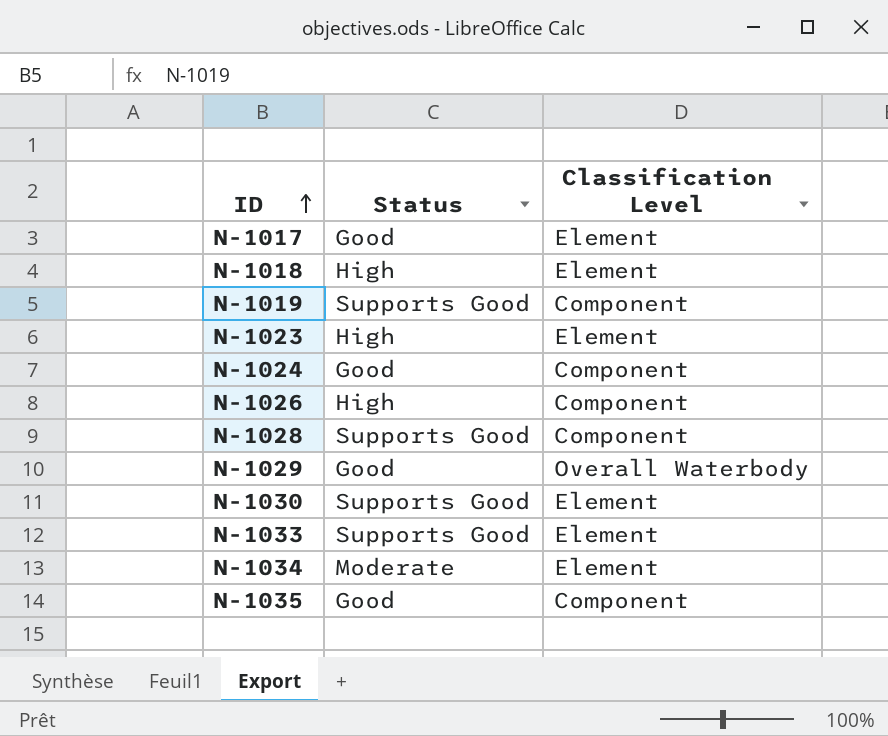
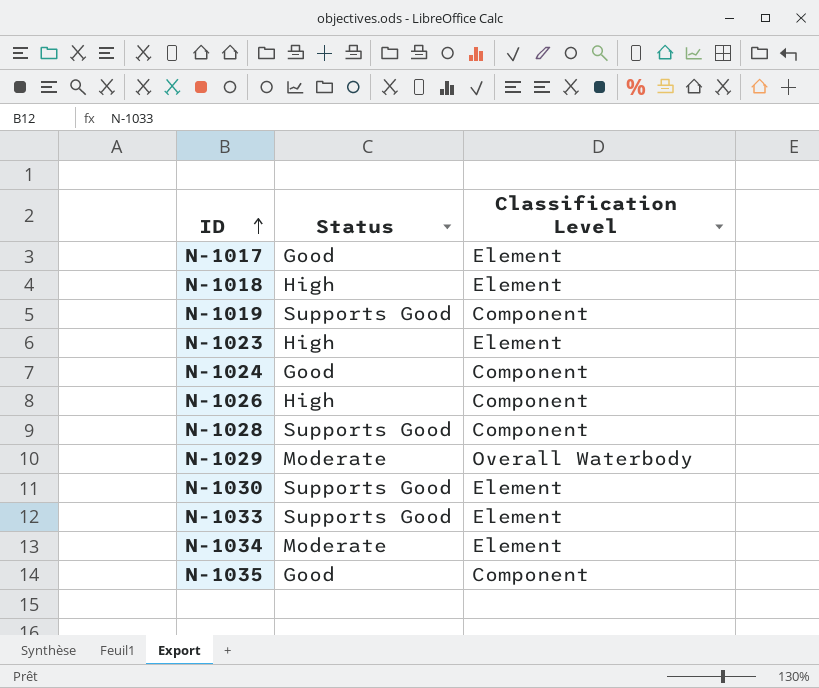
N-1029 | Status: Good -> Moderate

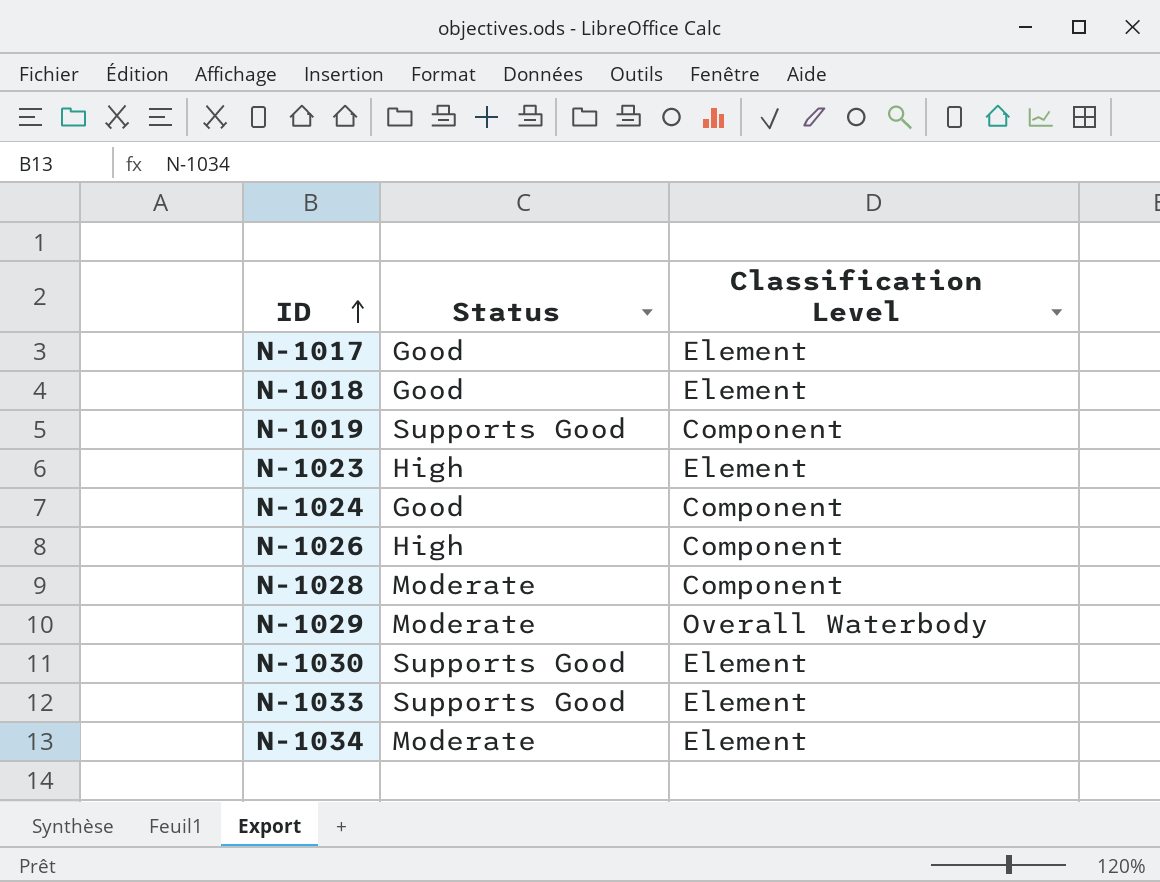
row N-1035: Good | Component -> none
N-1018 | Status: High -> Good
N-1028 | Status: Supports Good -> Moderate

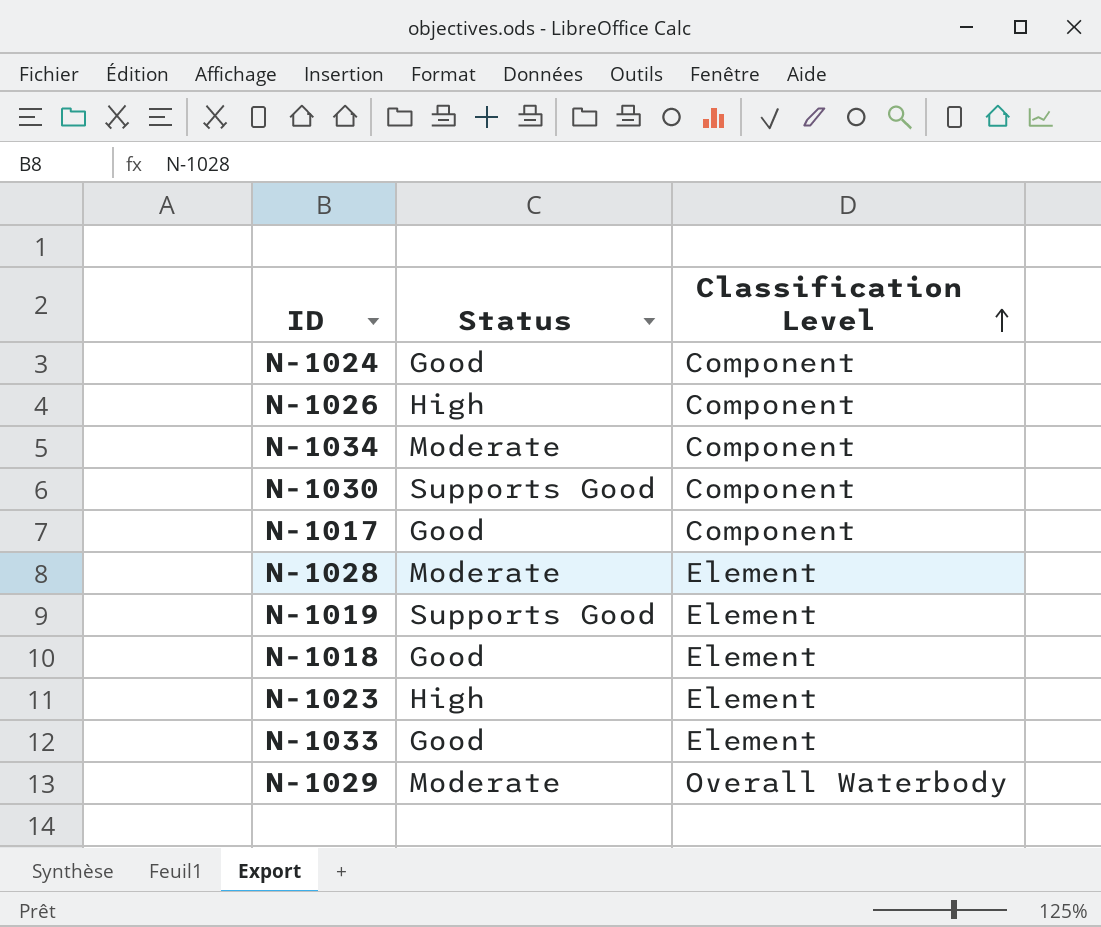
row order: ID ascending -> Classification Level ascending
N-1034 | Classification Level: Element -> Component
N-1030 | Classification Level: Element -> Component
N-1017 | Classification Level: Element -> Component
N-1028 | Classification Level: Component -> Element
N-1019 | Classification Level: Component -> Element
N-1033 | Status: Supports Good -> Good

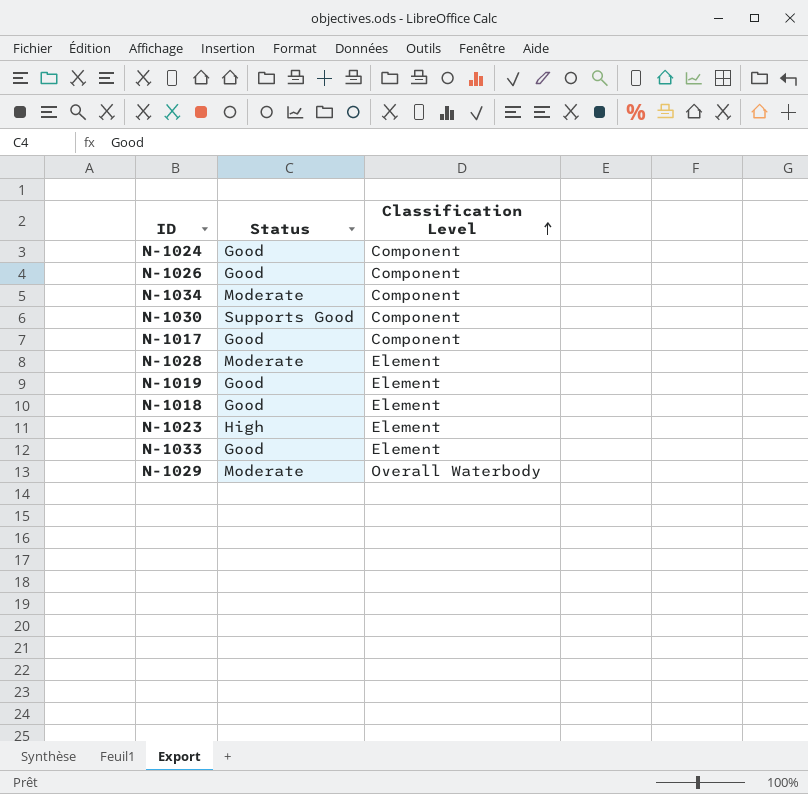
N-1026 | Status: High -> Good
N-1019 | Status: Supports Good -> Good

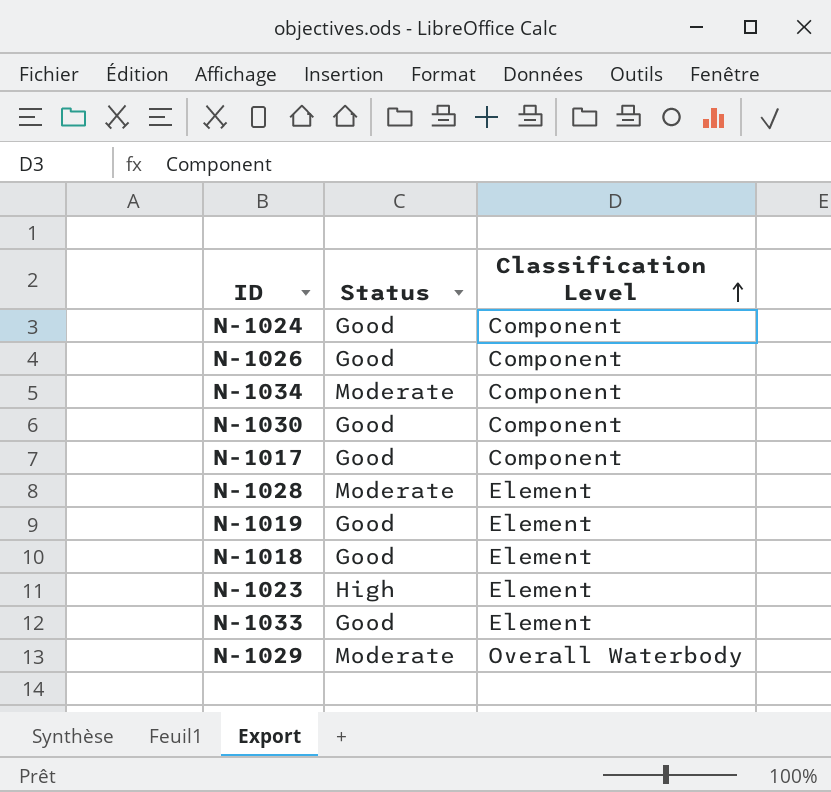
N-1030 | Status: Supports Good -> Good

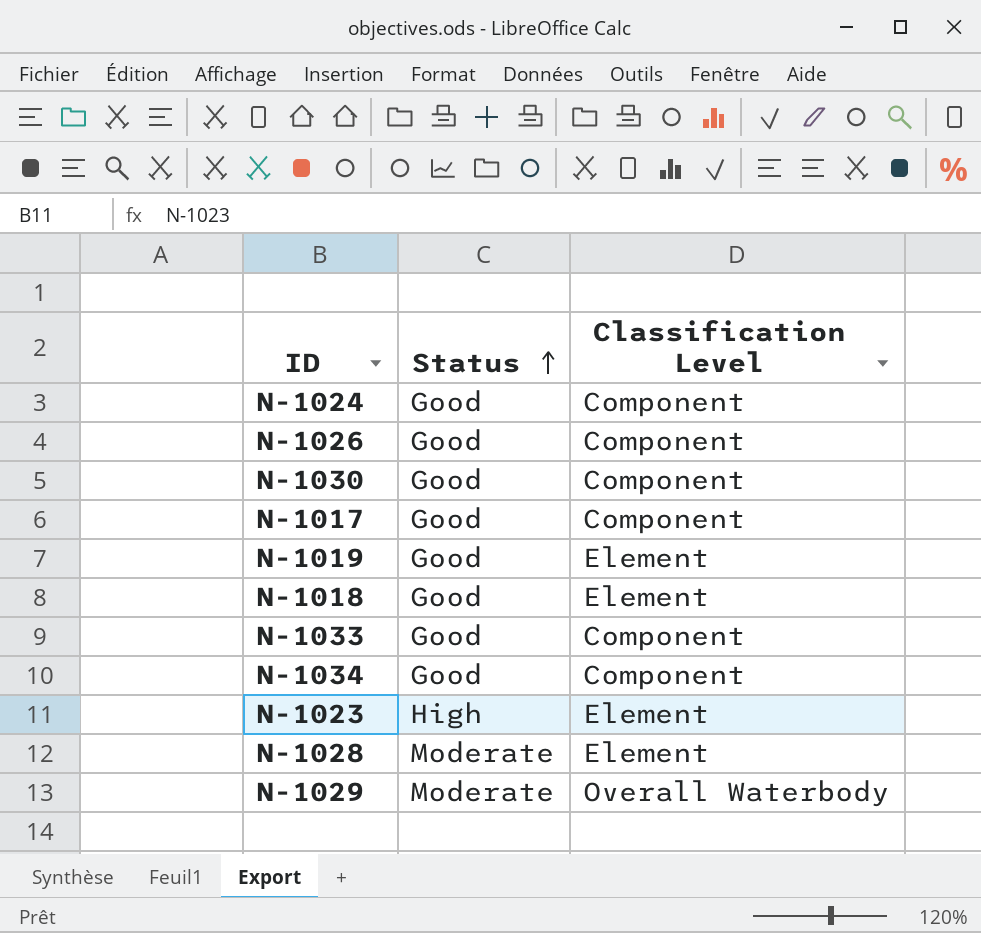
row order: Classification Level ascending -> Status ascending
N-1033 | Classification Level: Element -> Component
N-1034 | Status: Moderate -> Good

